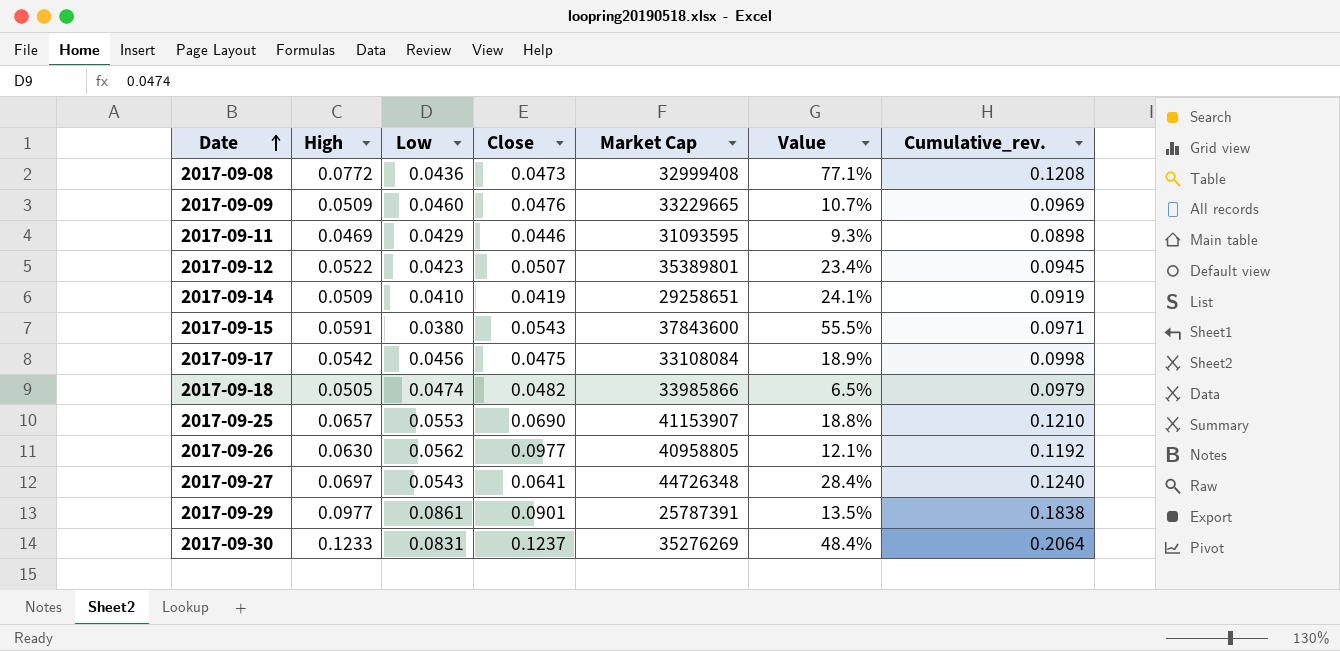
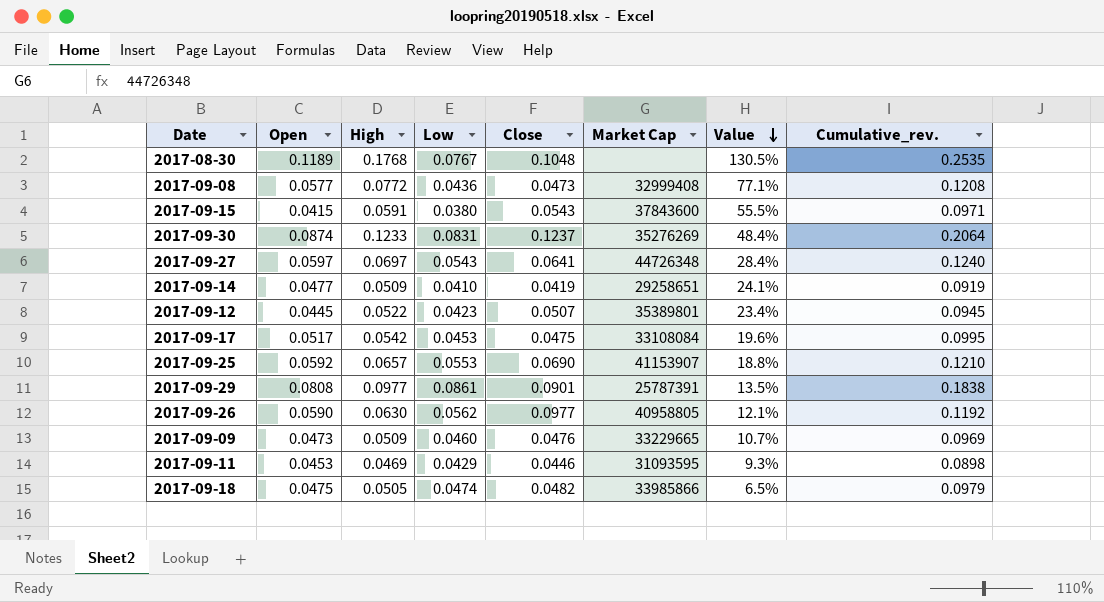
row order: Date ascending -> Value descending
column Open | position: none -> 2
row 2017-08-30: none -> 0.1189 | 0.1768 | 0.0767 | 0.1048 | none | 130.5% | 0.2535
2017-09-17 | Low: 0.0456 -> 0.0453
2017-09-17 | Value: 18.9% -> 19.6%
2017-09-17 | Cumulative_rev.: 0.0998 -> 0.0995

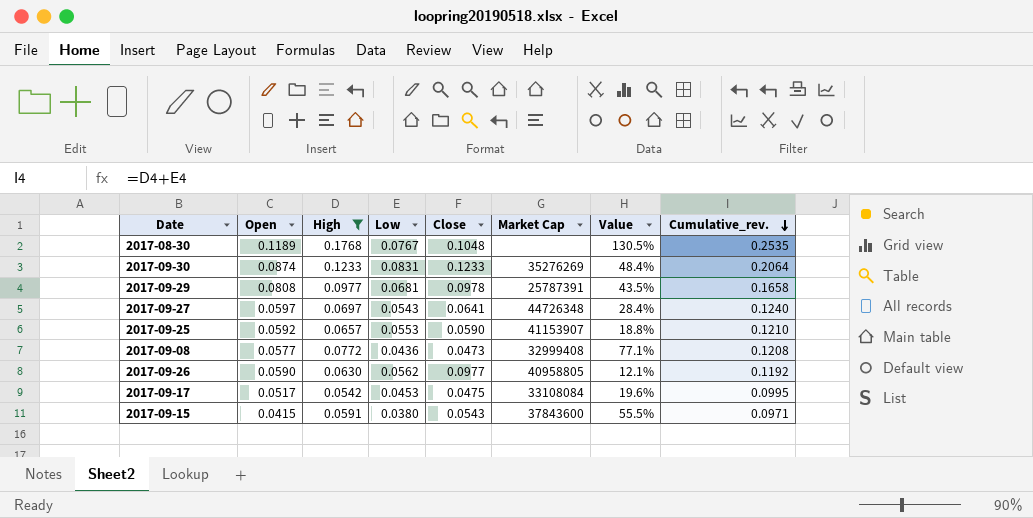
filter: none -> High >= 0.0542
row order: Value descending -> Cumulative_rev. descending
2017-09-30 | Close: 0.1237 -> 0.1233
2017-09-29 | Low: 0.0861 -> 0.0681
2017-09-29 | Close: 0.0901 -> 0.0978
2017-09-29 | Value: 13.5% -> 43.5%
2017-09-29 | Cumulative_rev.: 0.1838 -> 0.1658
2017-09-25 | Close: 0.0690 -> 0.0590

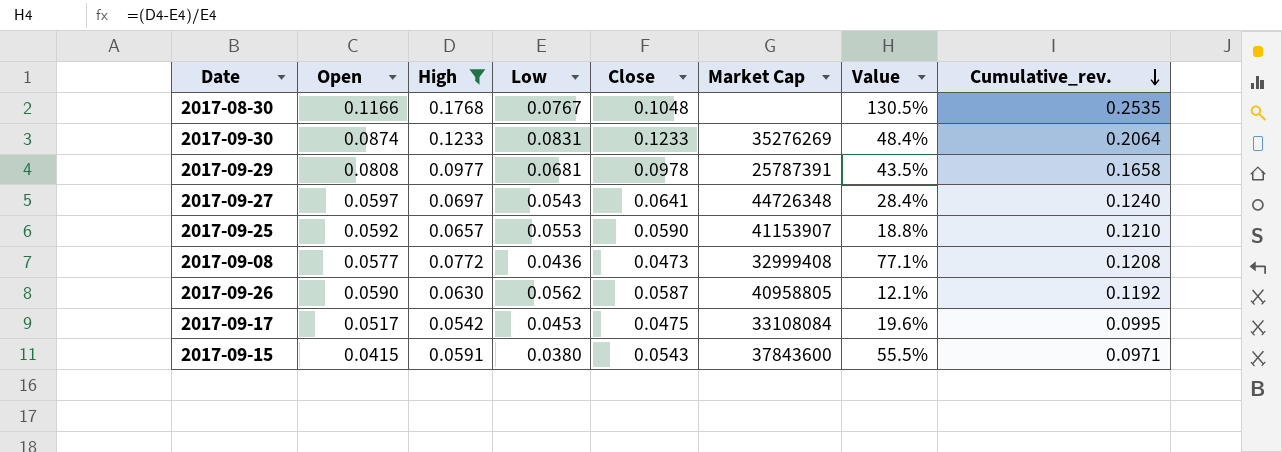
2017-08-30 | Open: 0.1189 -> 0.1166
2017-09-26 | Close: 0.0977 -> 0.0587

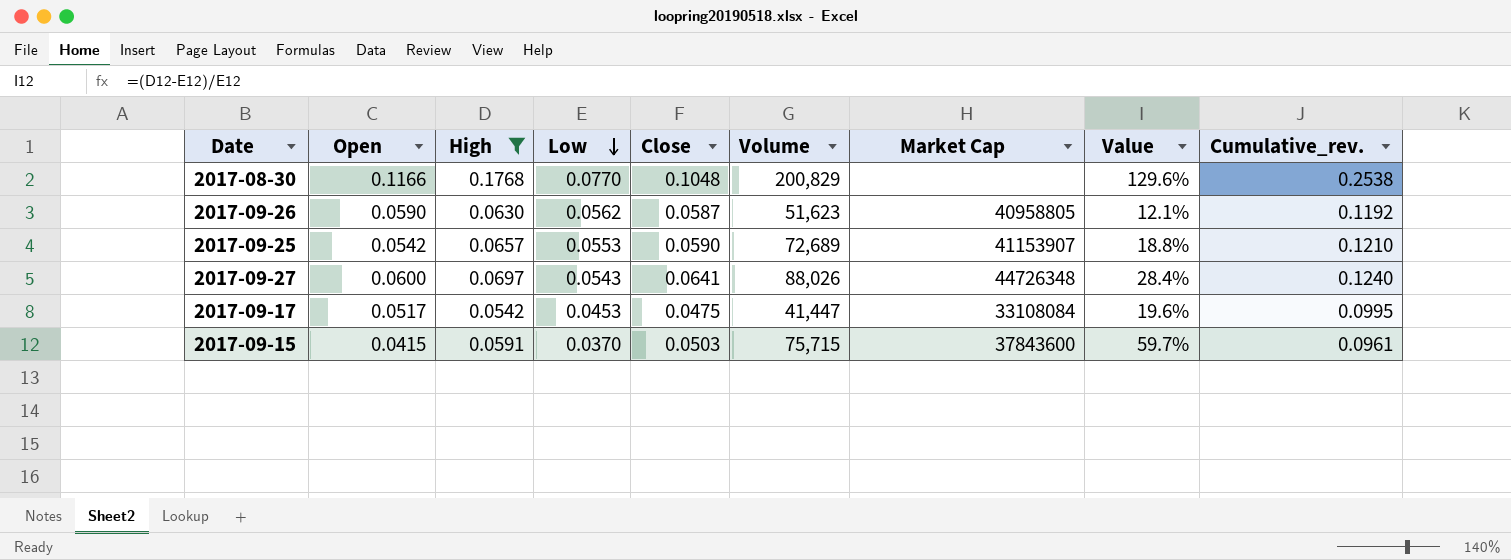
row order: Cumulative_rev. descending -> Low descending
column Volume | position: none -> 6
row 2017-09-30: 0.0874 | 0.1233 | 0.0831 | 0.1233 | 35276269 | 48.4% | 0.2064 -> none
row 2017-09-29: 0.0808 | 0.0977 | 0.0681 | 0.0978 | 25787391 | 43.5% | 0.1658 -> none
row 2017-09-08: 0.0577 | 0.0772 | 0.0436 | 0.0473 | 32999408 | 77.1% | 0.1208 -> none
2017-08-30 | Low: 0.0767 -> 0.0770
2017-08-30 | Value: 130.5% -> 129.6%
2017-08-30 | Cumulative_rev.: 0.2535 -> 0.2538
2017-09-25 | Open: 0.0592 -> 0.0542
2017-09-27 | Open: 0.0597 -> 0.0600
2017-09-15 | Low: 0.0380 -> 0.0370
2017-09-15 | Close: 0.0543 -> 0.0503
2017-09-15 | Value: 55.5% -> 59.7%
2017-09-15 | Cumulative_rev.: 0.0971 -> 0.0961

